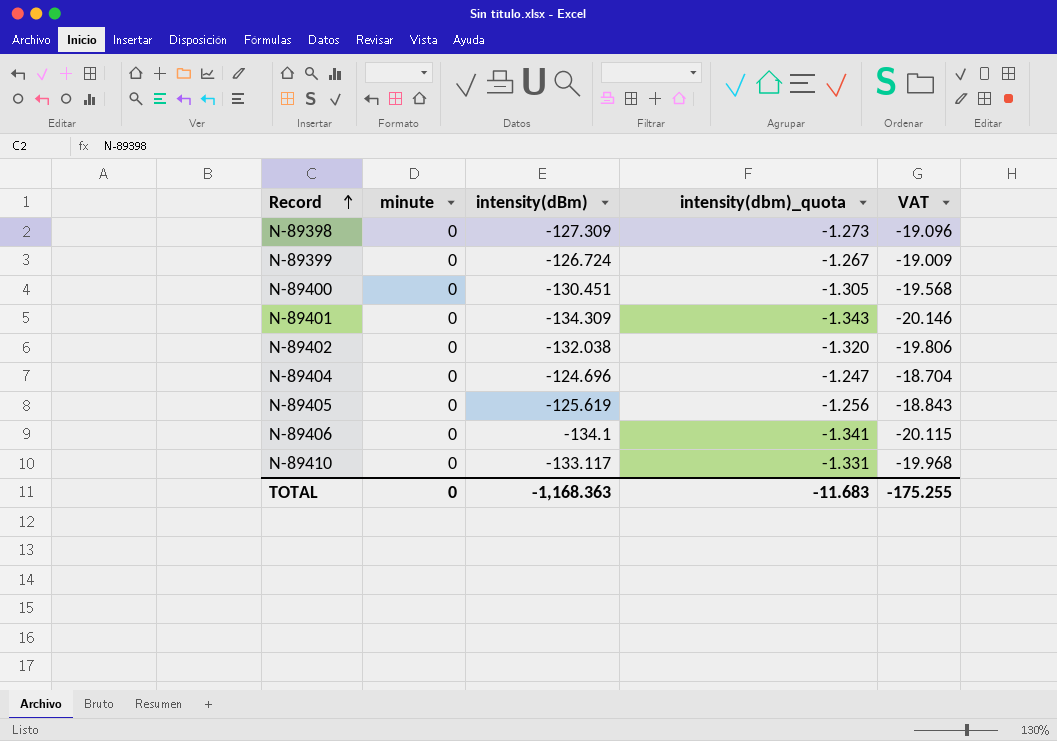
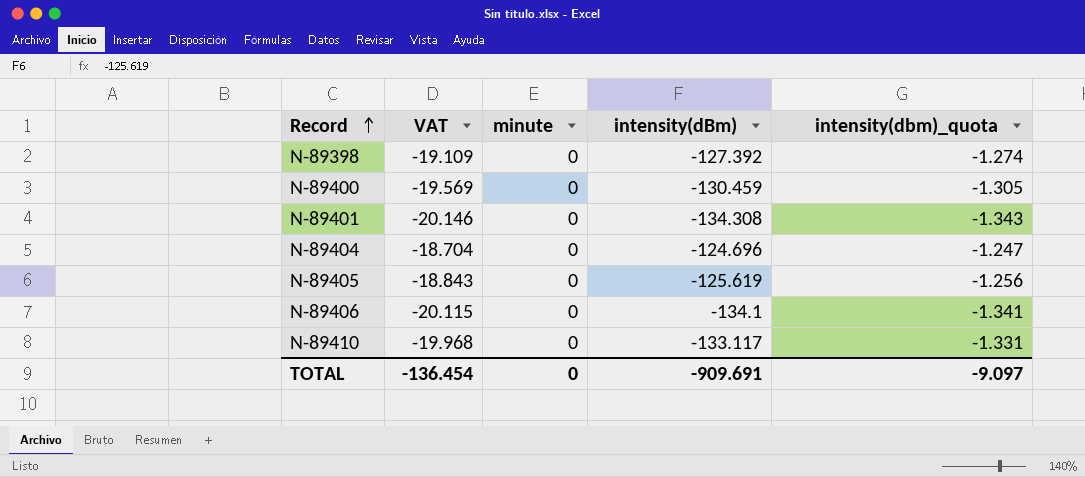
column VAT | position: 5 -> 2
row N-89399: 0 | -126.724 | -1.267 | -19.009 -> none
row N-89402: 0 | -132.038 | -1.320 | -19.806 -> none
N-89398 | VAT: -19.096 -> -19.109
N-89398 | intensity(dBm): -127.309 -> -127.392
N-89398 | intensity(dbm)_quota: -1.273 -> -1.274
N-89400 | VAT: -19.568 -> -19.569
N-89400 | intensity(dBm): -130.451 -> -130.459
N-89401 | intensity(dBm): -134.309 -> -134.308
TOTAL | VAT: -175.255 -> -136.454
TOTAL | intensity(dBm): -1,168.363 -> -909.691
TOTAL | intensity(dbm)_quota: -11.683 -> -9.097

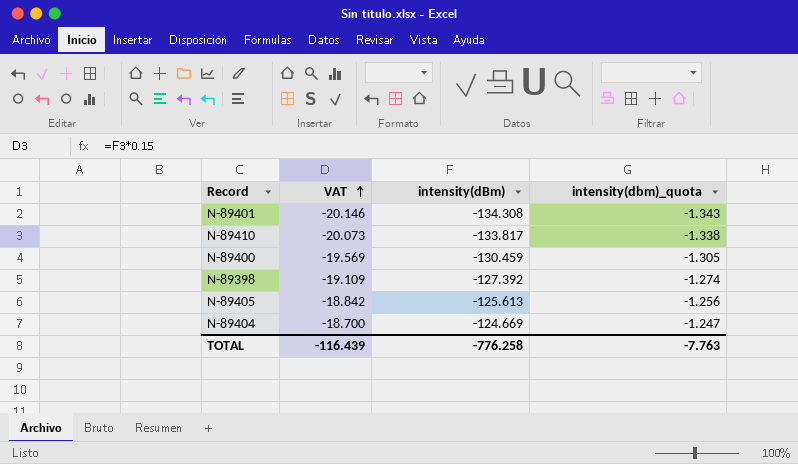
row order: Record ascending -> VAT ascending
column minute | position: 3 -> none
row N-89406: -20.115 | 0 | -134.1 | -1.341 -> none
N-89410 | VAT: -19.968 -> -20.073
N-89410 | intensity(dBm): -133.117 -> -133.817
N-89410 | intensity(dbm)_quota: -1.331 -> -1.338
N-89405 | VAT: -18.843 -> -18.842
N-89405 | intensity(dBm): -125.619 -> -125.613
N-89404 | VAT: -18.704 -> -18.700
N-89404 | intensity(dBm): -124.696 -> -124.669
TOTAL | VAT: -136.454 -> -116.439
TOTAL | intensity(dBm): -909.691 -> -776.258
TOTAL | intensity(dbm)_quota: -9.097 -> -7.763

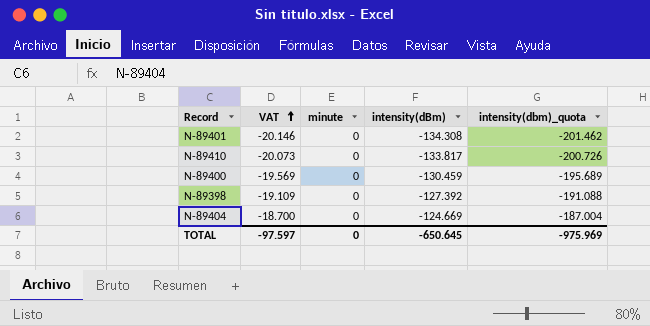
column minute | position: none -> 3
column intensity(dbm)_quota | formula: [intensity(dBm)] * 0.01 -> [intensity(dBm)] * 1.5
row N-89405: -18.842 | -125.613 | -1.256 -> none
TOTAL | VAT: -116.439 -> -97.597
TOTAL | intensity(dBm): -776.258 -> -650.645
TOTAL | intensity(dbm)_quota: -7.763 -> -975.969

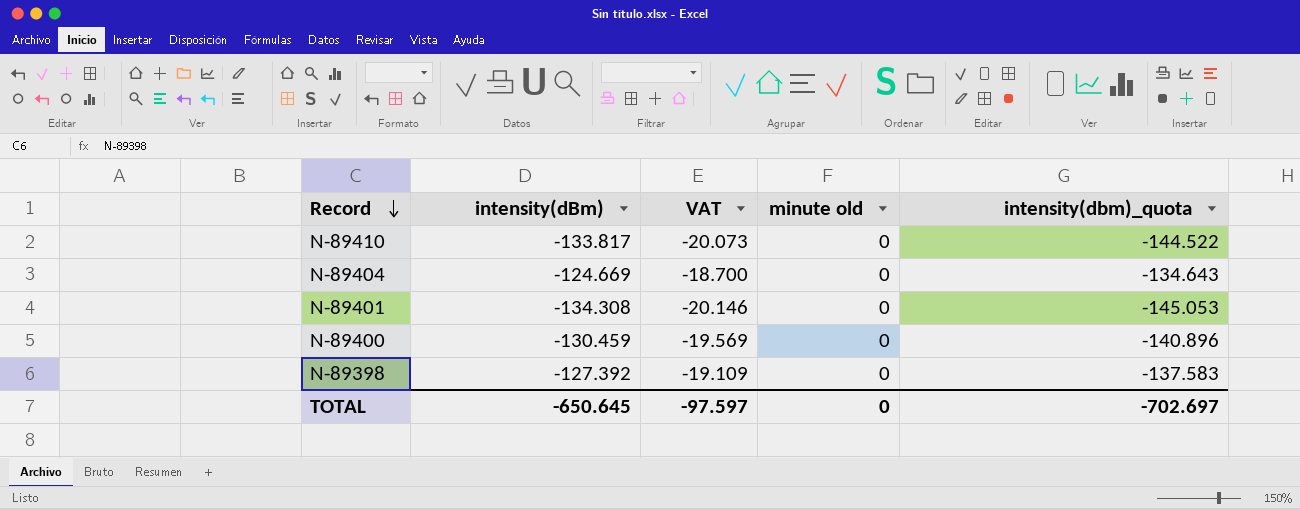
row order: VAT ascending -> Record descending
column intensity(dBm) | position: 4 -> 2
column name: minute -> minute old
column intensity(dbm)_quota | formula: [intensity(dBm)] * 1.5 -> [intensity(dBm)] * 1.08
TOTAL | intensity(dbm)_quota: -975.969 -> -702.697

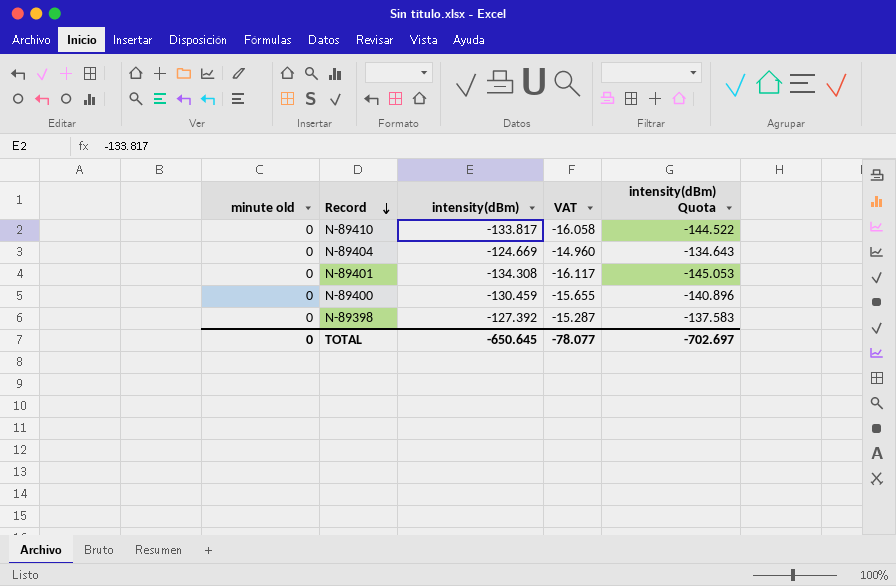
column minute old | position: 4 -> 1
column VAT | formula: [intensity(dBm)] * 0.15 -> [intensity(dBm)] * 0.12
column name: intensity(dbm)_quota -> intensity(dBm) Quota
TOTAL | VAT: -97.597 -> -78.077

